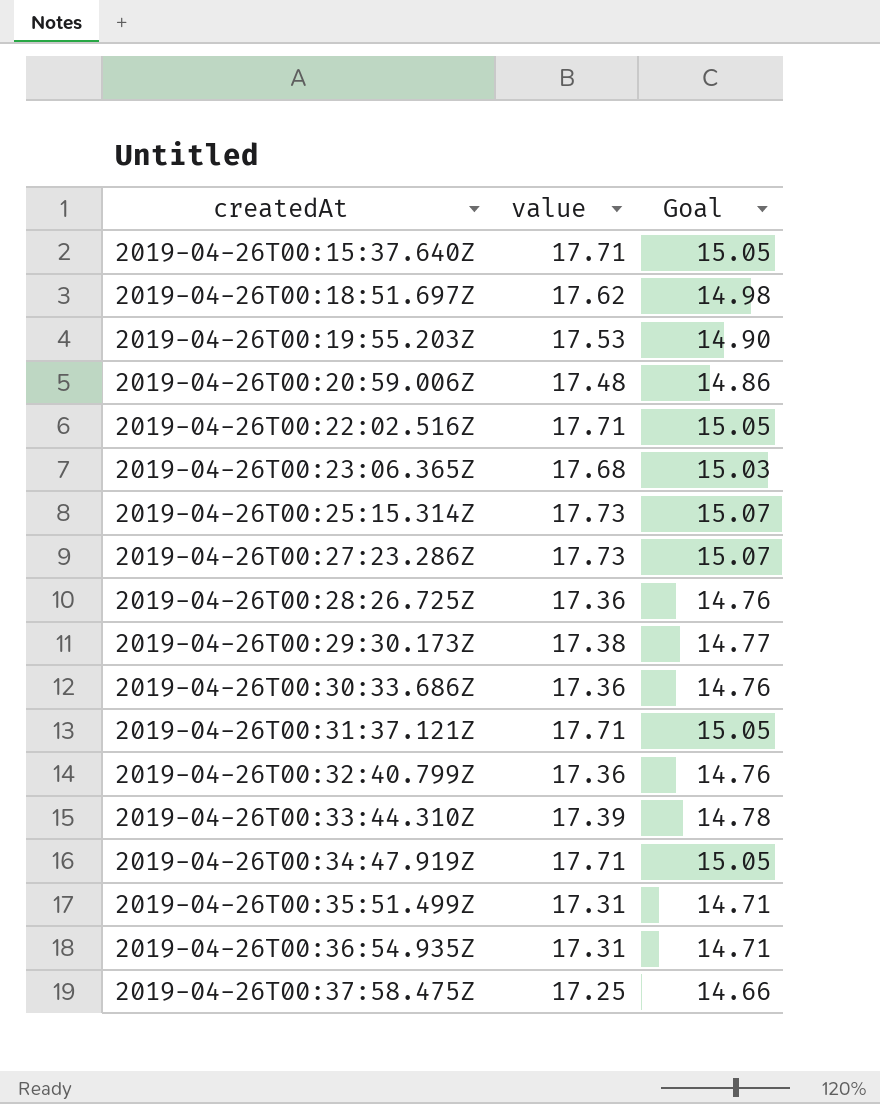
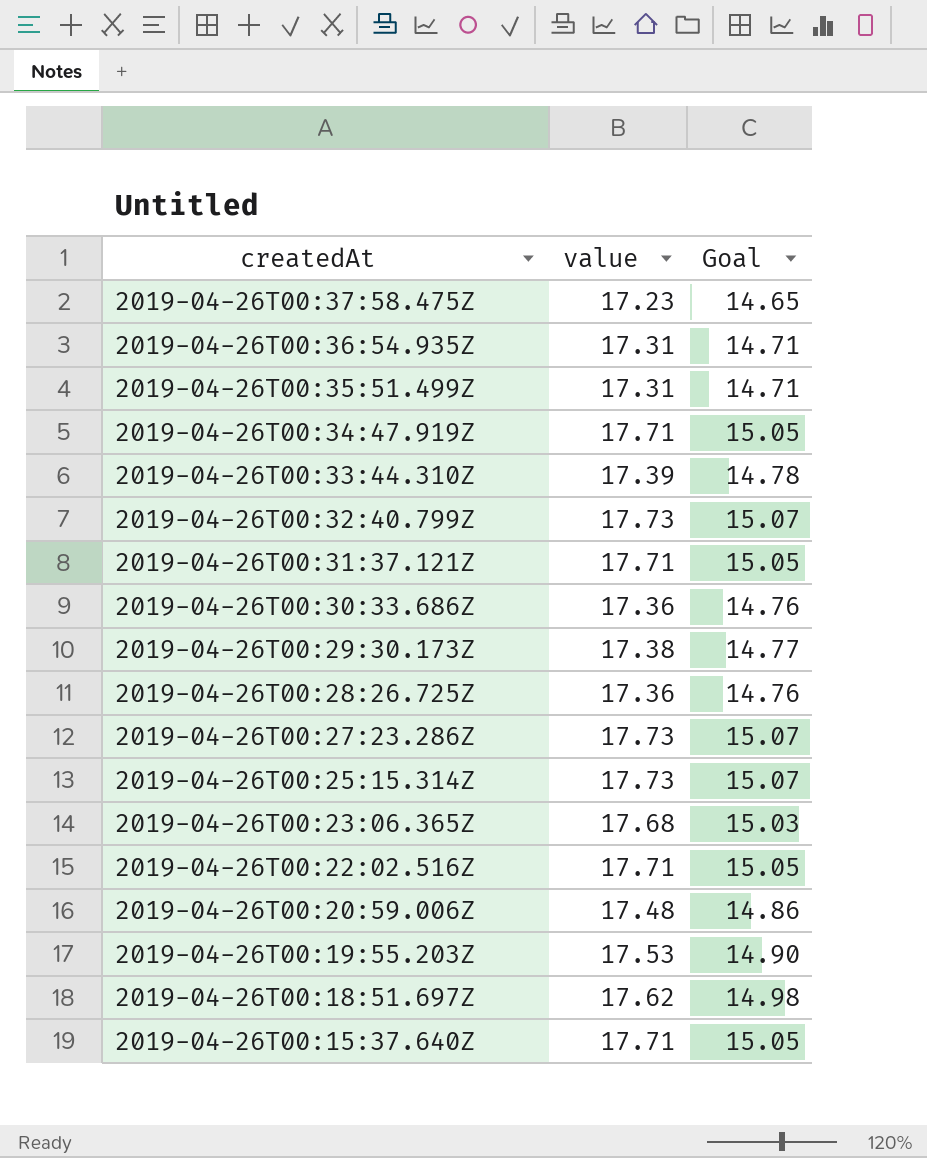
row order: createdAt ascending -> createdAt descending
2019-04-26T00:37:58.475Z | value: 17.25 -> 17.23
2019-04-26T00:37:58.475Z | Goal: 14.66 -> 14.65
2019-04-26T00:32:40.799Z | value: 17.36 -> 17.73
2019-04-26T00:32:40.799Z | Goal: 14.76 -> 15.07

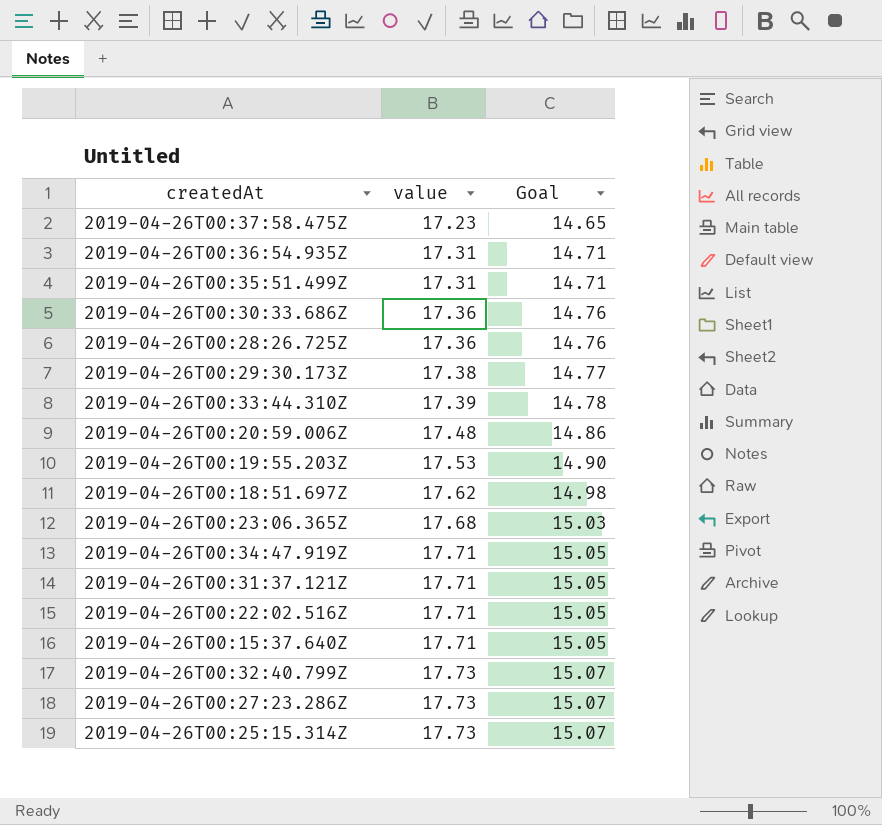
row order: createdAt descending -> value ascending

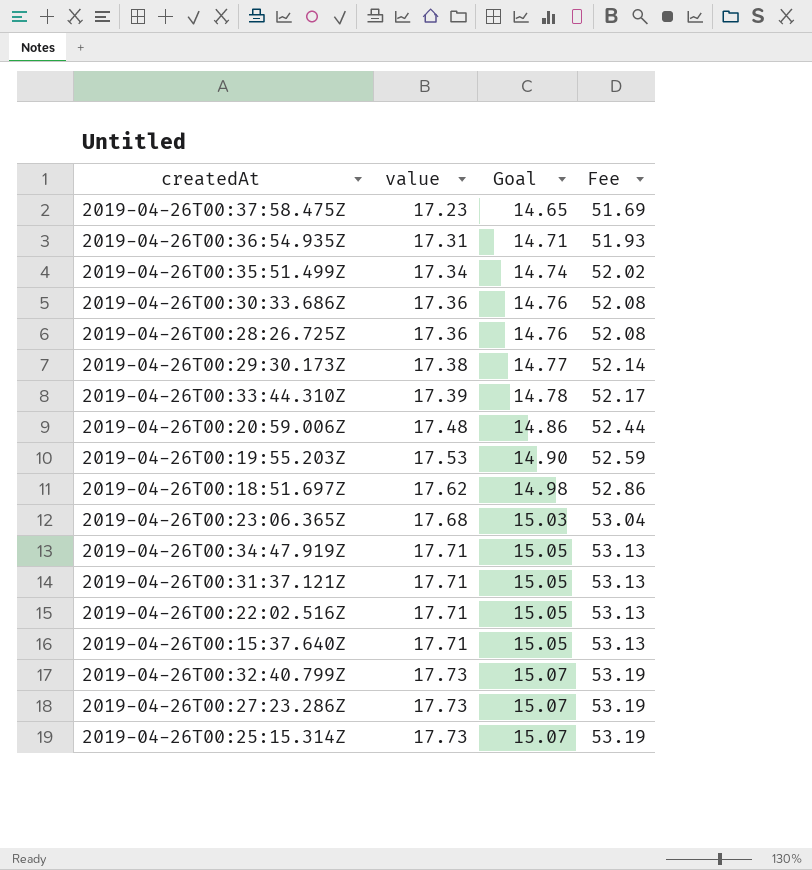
column Fee | formula: none -> [value] * 3
2019-04-26T00:35:51.499Z | value: 17.31 -> 17.34
2019-04-26T00:35:51.499Z | Goal: 14.71 -> 14.74

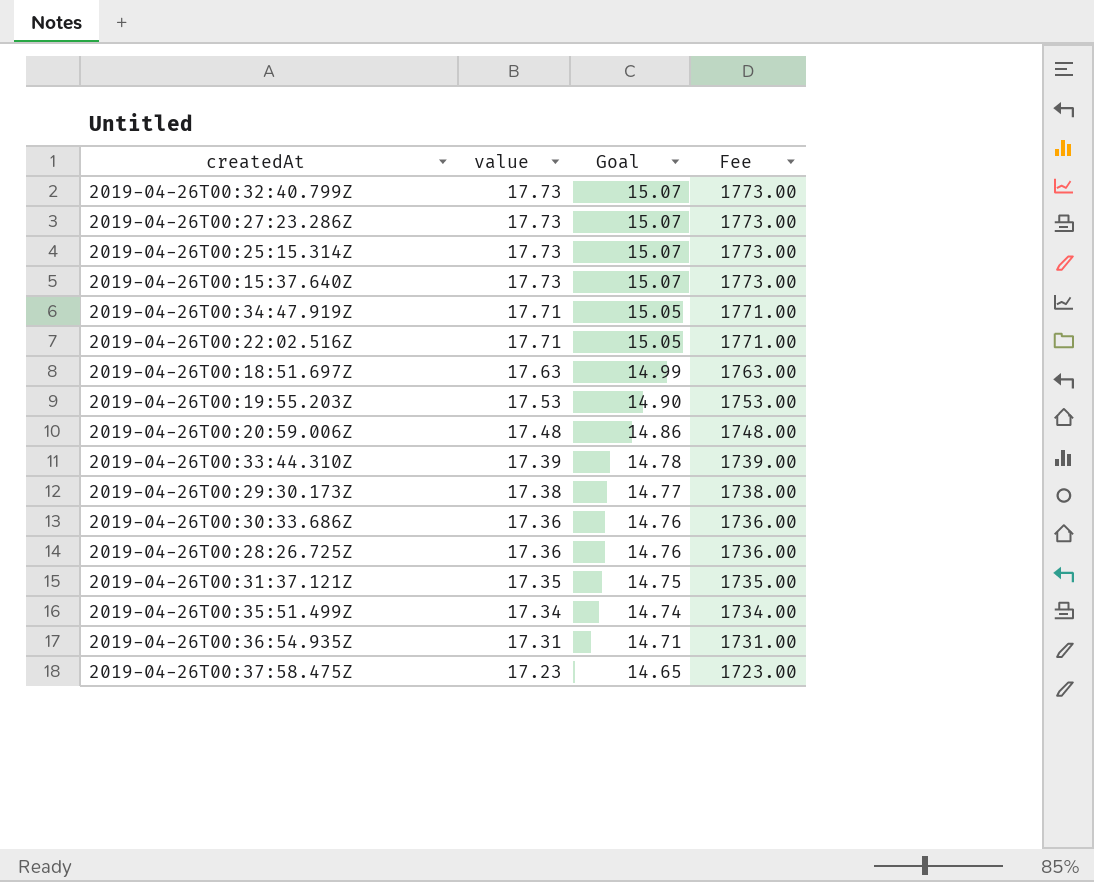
row order: value ascending -> value descending
column Fee | formula: [value] * 3 -> [value] * 100
row 2019-04-26T00:23:06.365Z: 17.68 | 15.03 | 53.04 -> none
2019-04-26T00:15:37.640Z | value: 17.71 -> 17.73
2019-04-26T00:15:37.640Z | Goal: 15.05 -> 15.07
2019-04-26T00:18:51.697Z | value: 17.62 -> 17.63
2019-04-26T00:18:51.697Z | Goal: 14.98 -> 14.99
2019-04-26T00:31:37.121Z | value: 17.71 -> 17.35
2019-04-26T00:31:37.121Z | Goal: 15.05 -> 14.75

